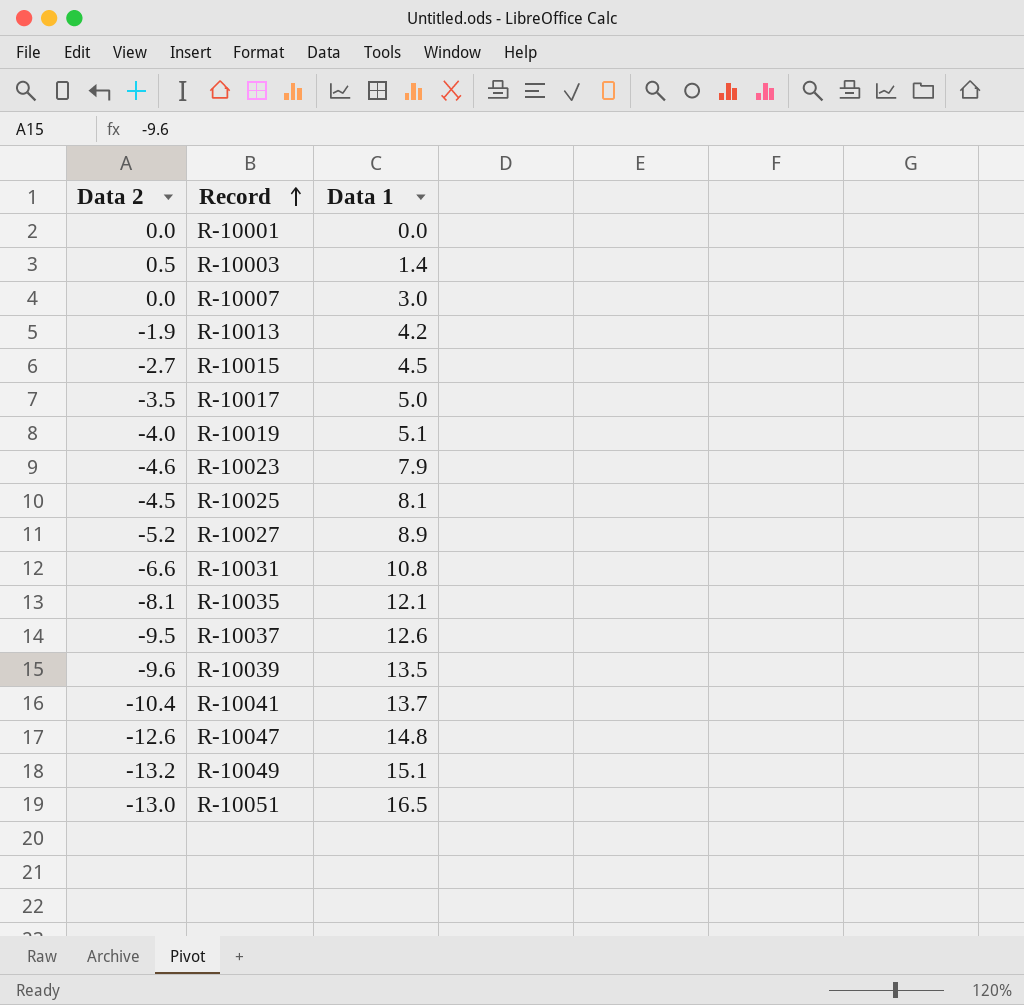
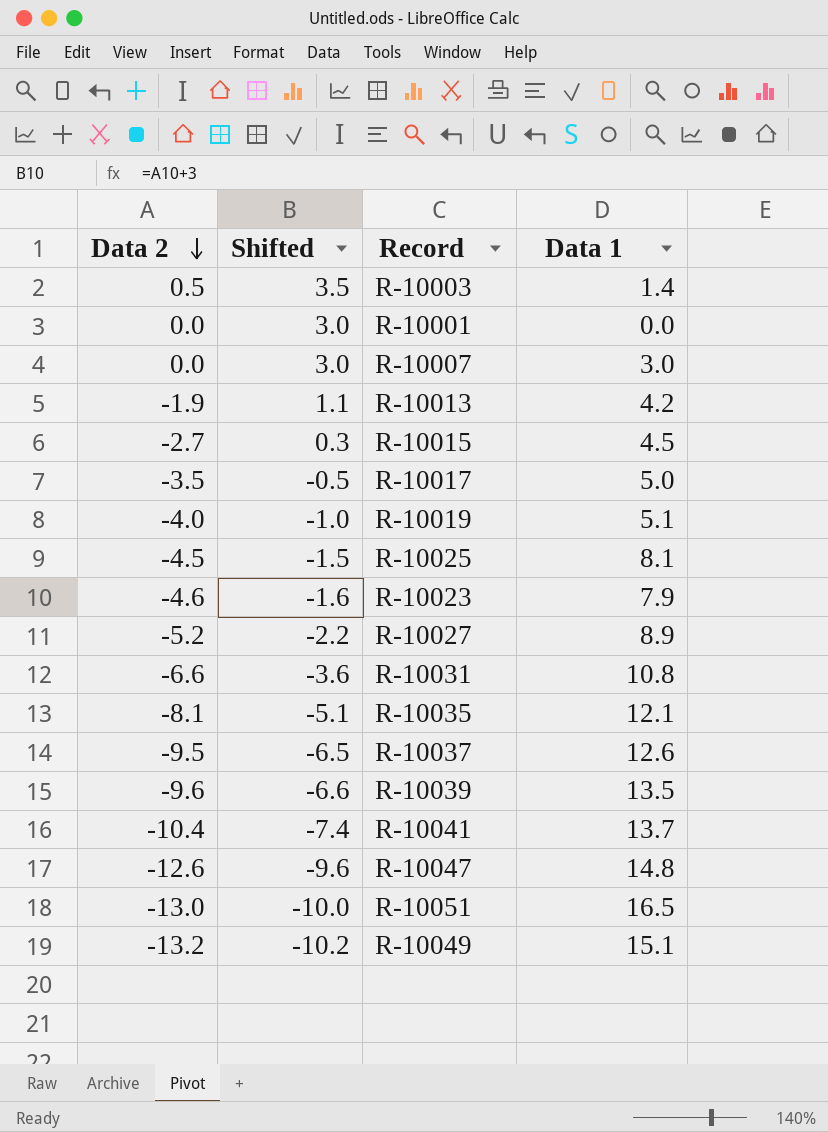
row order: Record ascending -> Data 2 descending
column Shifted | formula: none -> [Data 2] + 3

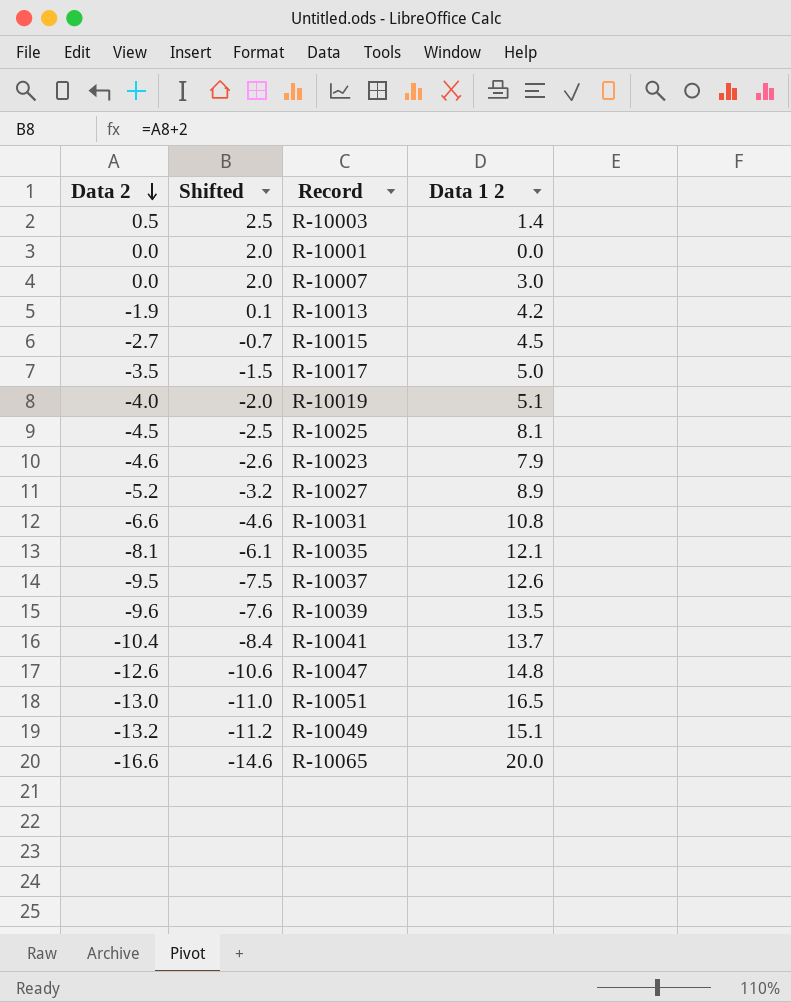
column Shifted | formula: [Data 2] + 3 -> [Data 2] + 2
column name: Data 1 -> Data 1 2
row R-10065: none -> -16.6 | -14.6 | 20.0

